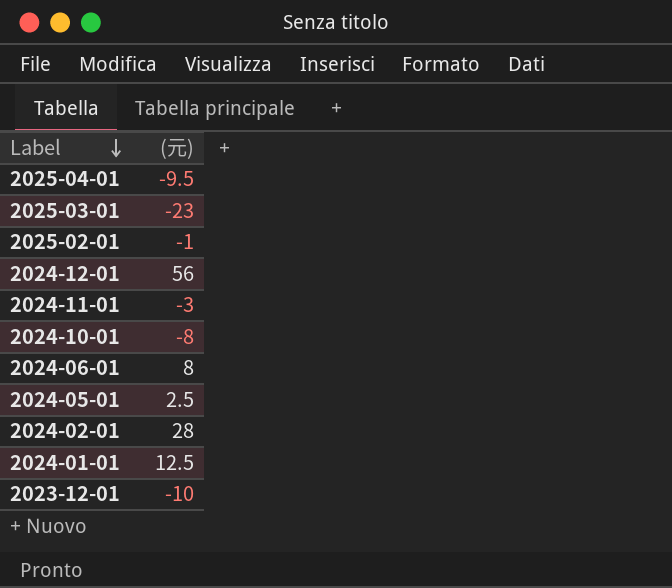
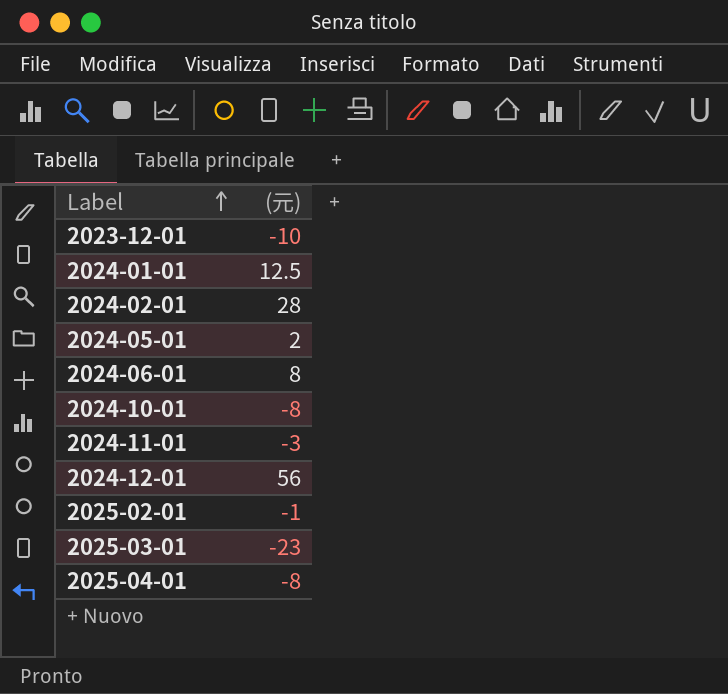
row order: Label descending -> Label ascending
2024-05-01 | (元): 2.5 -> 2
2025-04-01 | (元): -9.5 -> -8

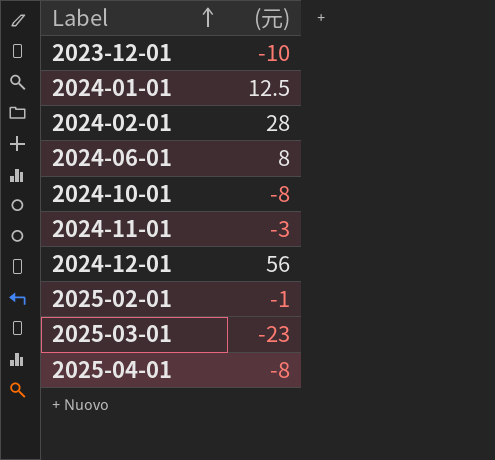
row 2024-05-01: 2 -> none

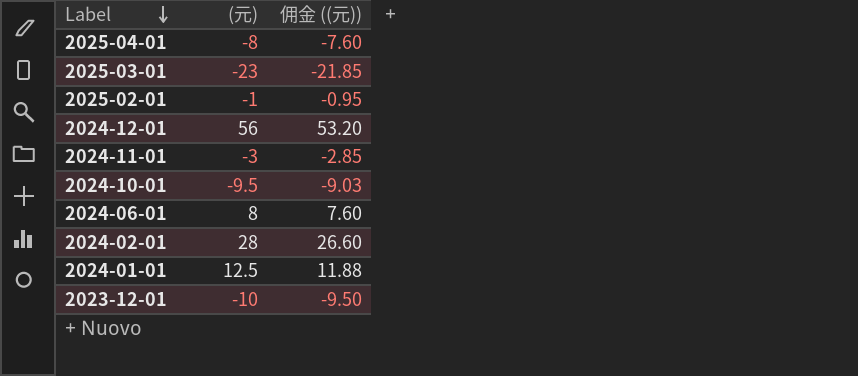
row order: Label ascending -> Label descending
column 佣金 ((元)) | formula: none -> [(元)] * 0.95
2024-10-01 | (元): -8 -> -9.5

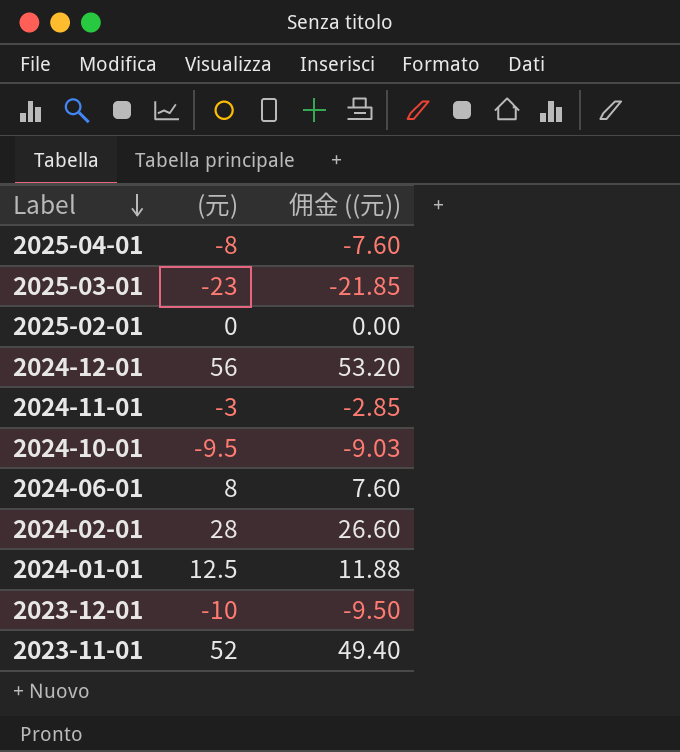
2025-02-01 | (元): -1 -> 0
2025-02-01 | 佣金 ((元)): -0.95 -> 0.00
row 2023-11-01: none -> 52 | 49.40

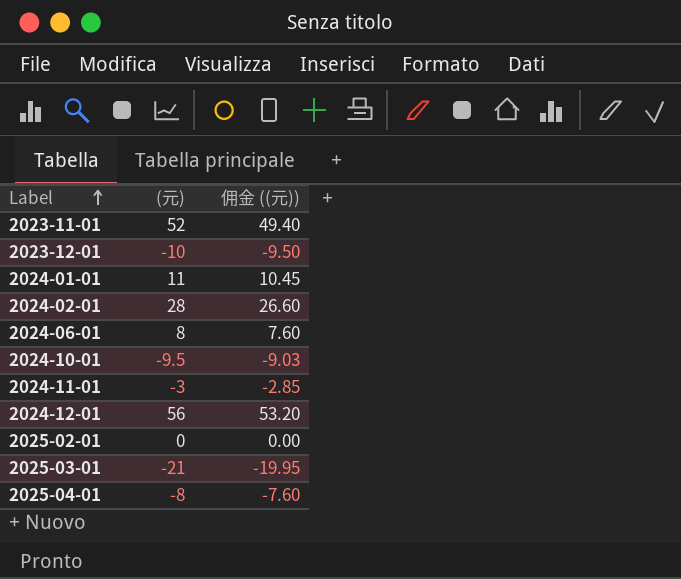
row order: Label descending -> Label ascending
2024-01-01 | (元): 12.5 -> 11
2024-01-01 | 佣金 ((元)): 11.88 -> 10.45
2025-03-01 | (元): -23 -> -21
2025-03-01 | 佣金 ((元)): -21.85 -> -19.95

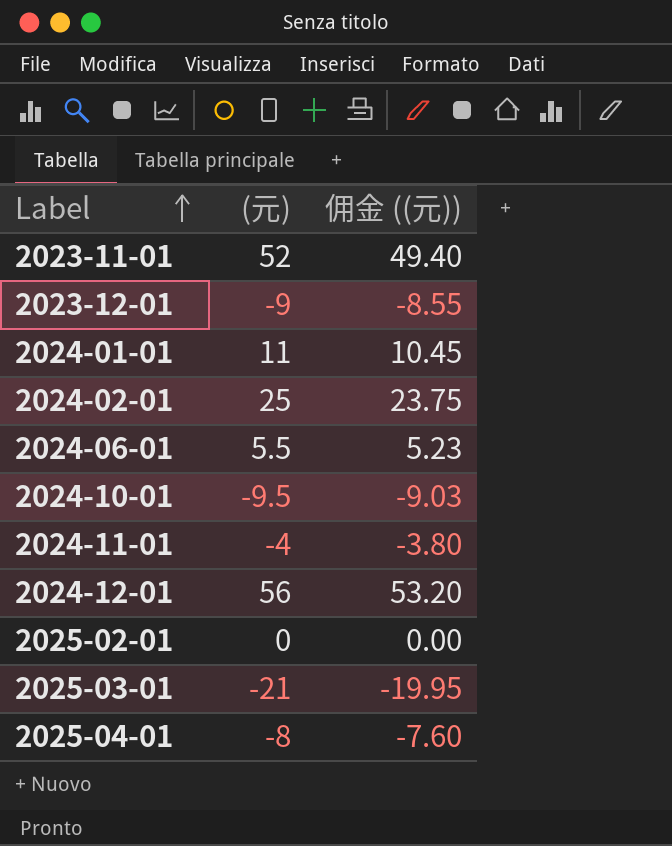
2023-12-01 | (元): -10 -> -9
2023-12-01 | 佣金 ((元)): -9.50 -> -8.55
2024-02-01 | (元): 28 -> 25
2024-02-01 | 佣金 ((元)): 26.60 -> 23.75
2024-06-01 | (元): 8 -> 5.5
2024-06-01 | 佣金 ((元)): 7.60 -> 5.23
2024-11-01 | (元): -3 -> -4
2024-11-01 | 佣金 ((元)): -2.85 -> -3.80

